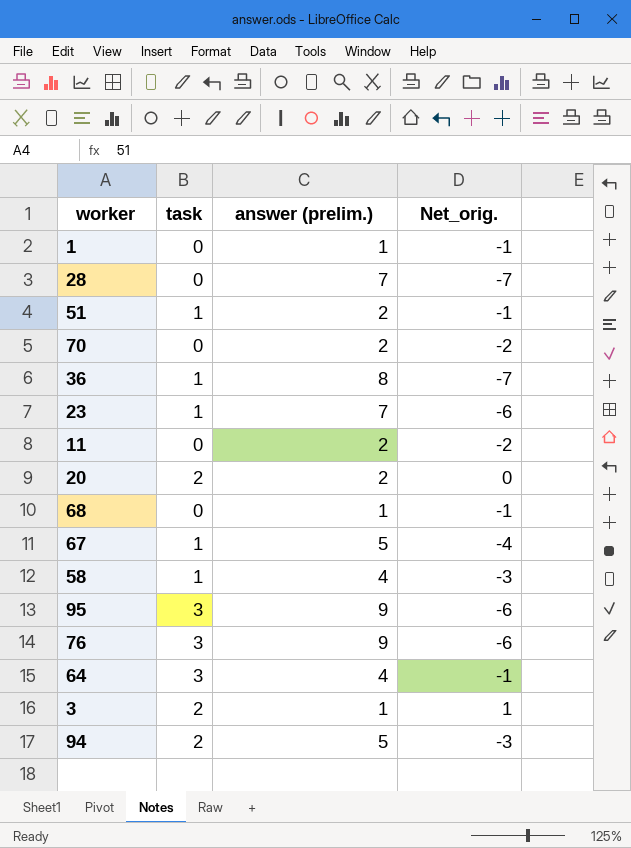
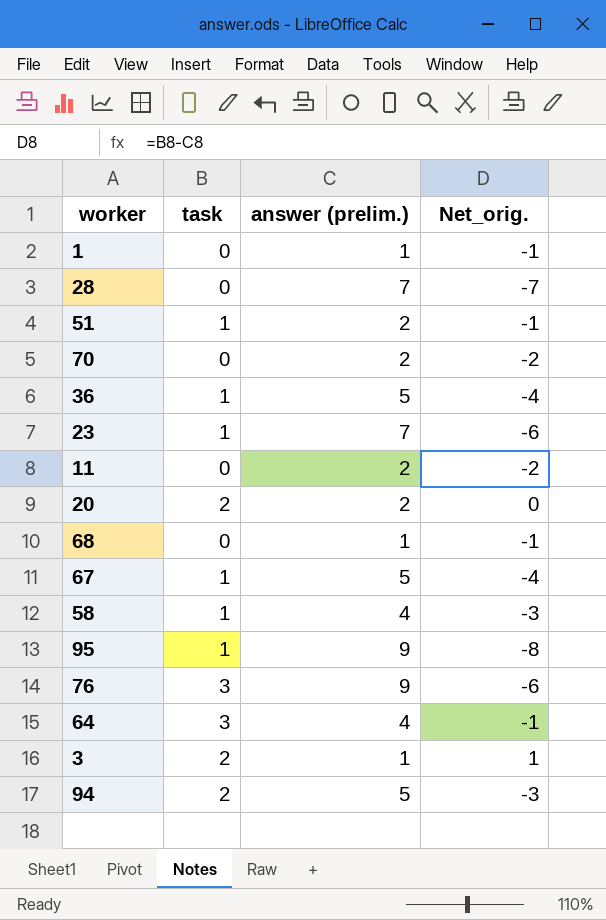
36 | answer (prelim.): 8 -> 5
36 | Net_orig.: -7 -> -4
95 | task: 3 -> 1
95 | Net_orig.: -6 -> -8

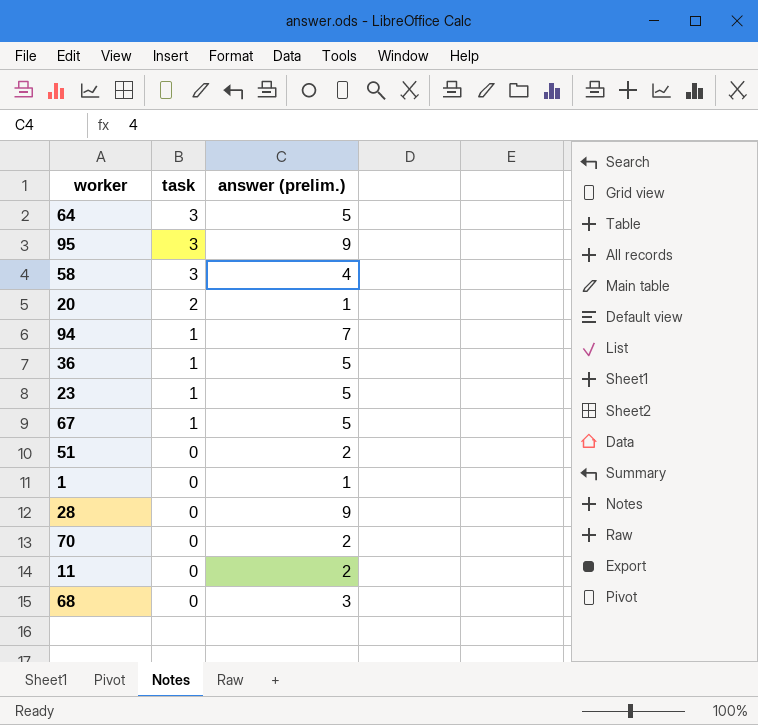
row order: none -> task descending
column Net_orig. | formula: [task] - [answer (prelim.)] -> none
row 76: 3 | 9 | -6 -> none
row 3: 2 | 1 | 1 -> none
64 | answer (prelim.): 4 -> 5
95 | task: 1 -> 3
58 | task: 1 -> 3
20 | answer (prelim.): 2 -> 1
94 | task: 2 -> 1
94 | answer (prelim.): 5 -> 7
23 | answer (prelim.): 7 -> 5
51 | task: 1 -> 0
28 | answer (prelim.): 7 -> 9
68 | answer (prelim.): 1 -> 3

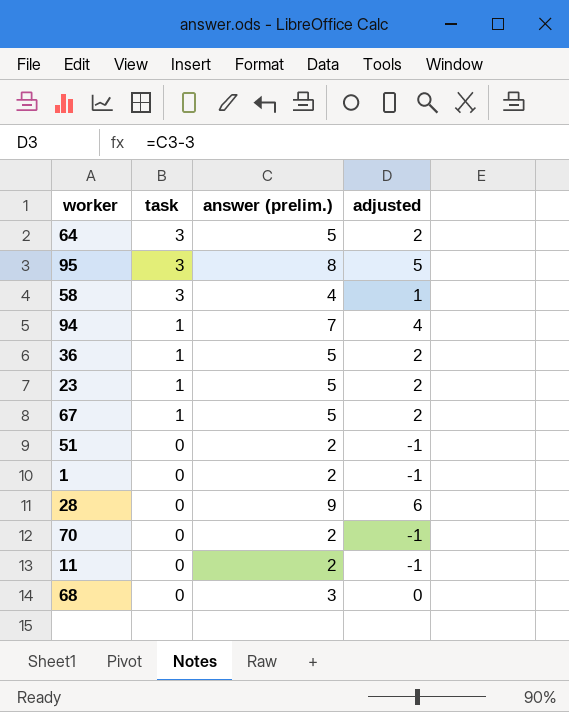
column adjusted | formula: none -> [answer (prelim.)] - 3
row 20: 2 | 1 -> none
95 | answer (prelim.): 9 -> 8
1 | answer (prelim.): 1 -> 2

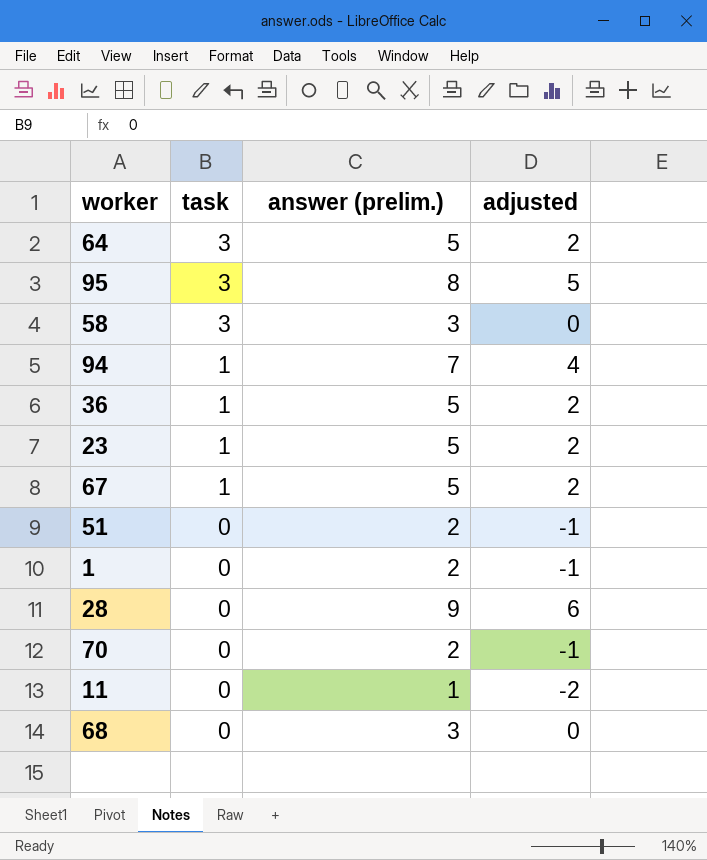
58 | answer (prelim.): 4 -> 3
58 | adjusted: 1 -> 0
11 | answer (prelim.): 2 -> 1
11 | adjusted: -1 -> -2

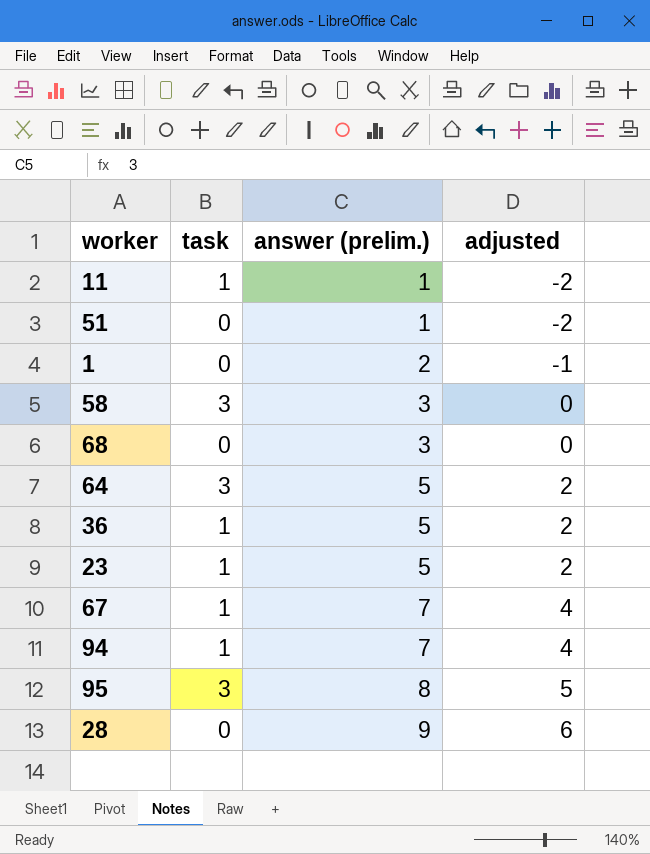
row order: task descending -> answer (prelim.) ascending
row 70: 0 | 2 | -1 -> none
11 | task: 0 -> 1
51 | answer (prelim.): 2 -> 1
51 | adjusted: -1 -> -2
67 | answer (prelim.): 5 -> 7
67 | adjusted: 2 -> 4

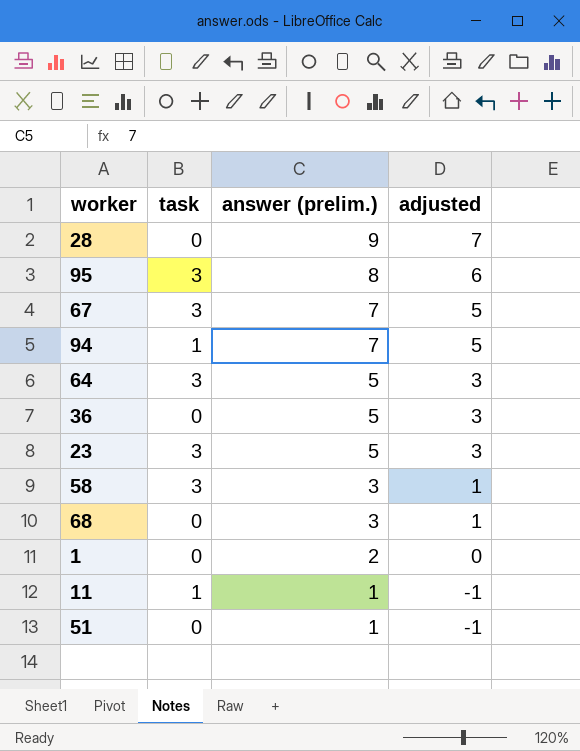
row order: answer (prelim.) ascending -> answer (prelim.) descending
column adjusted | formula: [answer (prelim.)] - 3 -> [answer (prelim.)] - 2
67 | task: 1 -> 3
36 | task: 1 -> 0
23 | task: 1 -> 3

